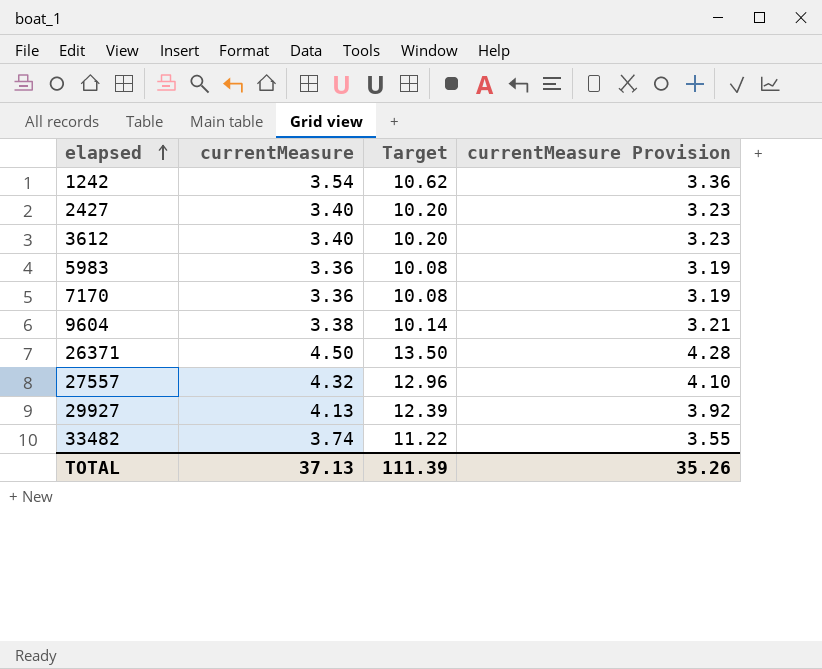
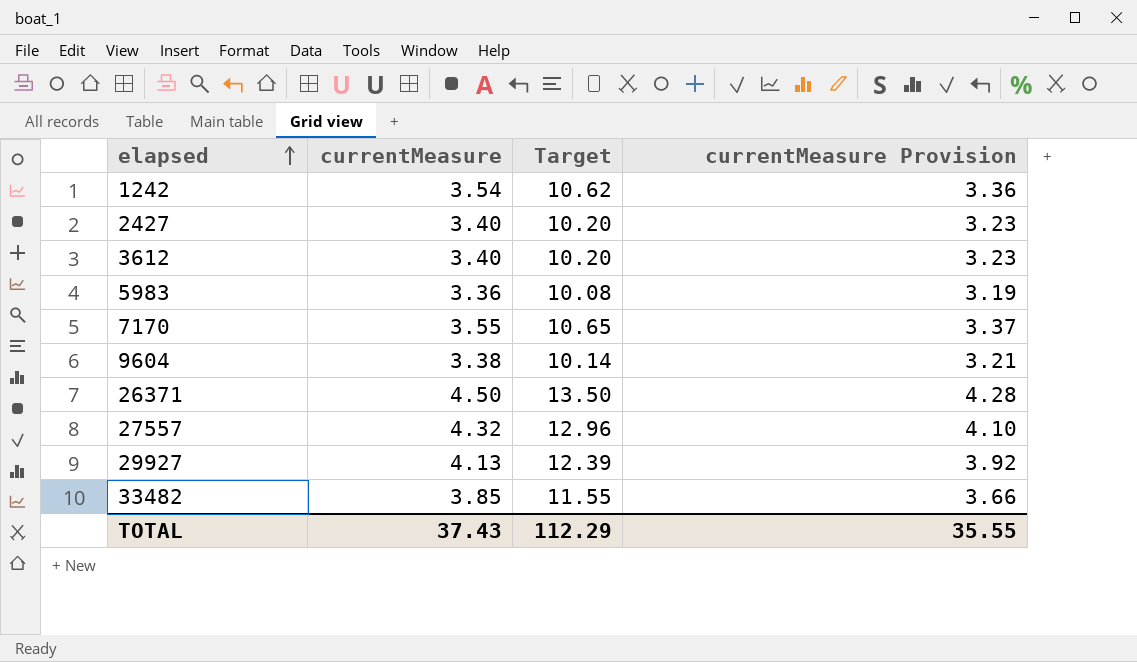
7170 | currentMeasure: 3.36 -> 3.55
7170 | Target: 10.08 -> 10.65
7170 | currentMeasure Provision: 3.19 -> 3.37
33482 | currentMeasure: 3.74 -> 3.85
33482 | Target: 11.22 -> 11.55
33482 | currentMeasure Provision: 3.55 -> 3.66
TOTAL | currentMeasure: 37.13 -> 37.43
TOTAL | Target: 111.39 -> 112.29
TOTAL | currentMeasure Provision: 35.26 -> 35.55

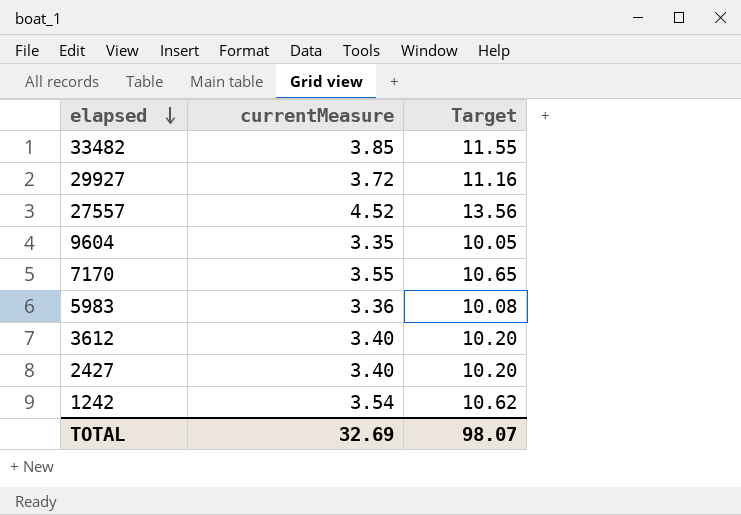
row order: elapsed ascending -> elapsed descending
column currentMeasure Provision | formula: [currentMeasure] * 0.95 -> none
row 26371: 4.50 | 13.50 | 4.28 -> none
29927 | currentMeasure: 4.13 -> 3.72
29927 | Target: 12.39 -> 11.16
27557 | currentMeasure: 4.32 -> 4.52
27557 | Target: 12.96 -> 13.56
9604 | currentMeasure: 3.38 -> 3.35
9604 | Target: 10.14 -> 10.05
TOTAL | currentMeasure: 37.43 -> 32.69
TOTAL | Target: 112.29 -> 98.07

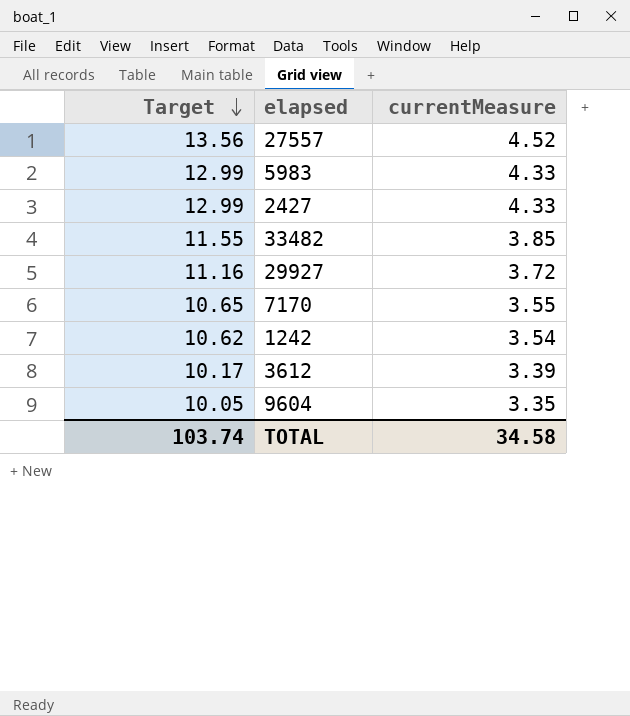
row order: elapsed descending -> Target descending
column Target | position: 3 -> 1
5983 | Target: 10.08 -> 12.99
5983 | currentMeasure: 3.36 -> 4.33
2427 | Target: 10.20 -> 12.99
2427 | currentMeasure: 3.40 -> 4.33
3612 | Target: 10.20 -> 10.17
3612 | currentMeasure: 3.40 -> 3.39
TOTAL | Target: 98.07 -> 103.74
TOTAL | currentMeasure: 32.69 -> 34.58

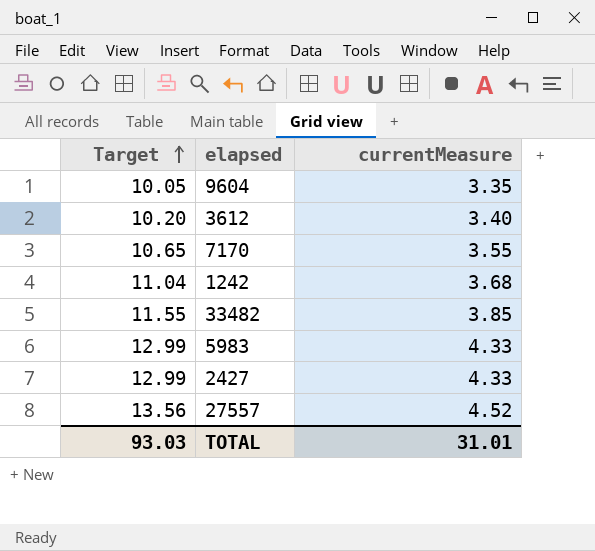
row order: Target descending -> Target ascending
row 29927: 11.16 | 3.72 -> none
3612 | Target: 10.17 -> 10.20
3612 | currentMeasure: 3.39 -> 3.40
1242 | Target: 10.62 -> 11.04
1242 | currentMeasure: 3.54 -> 3.68
TOTAL | Target: 103.74 -> 93.03
TOTAL | currentMeasure: 34.58 -> 31.01

